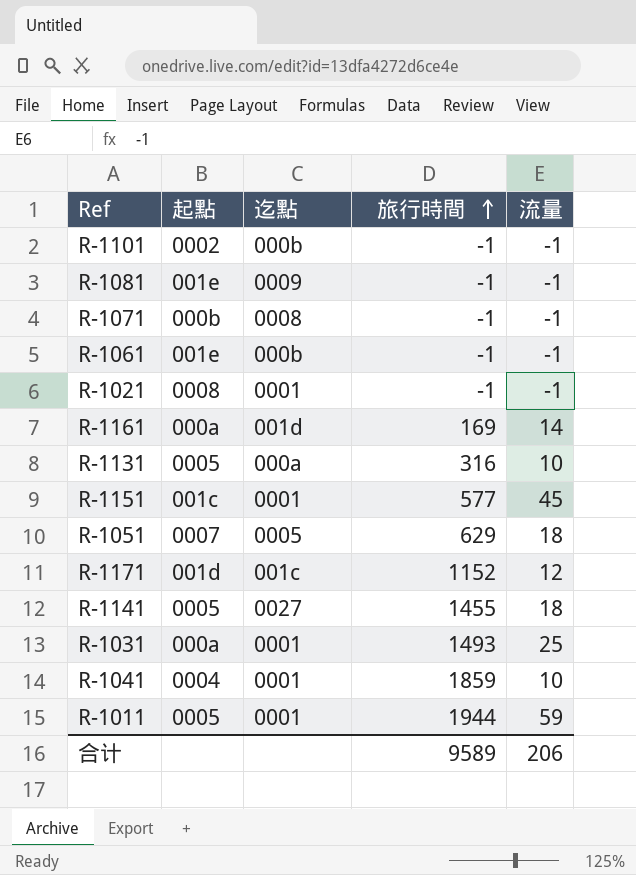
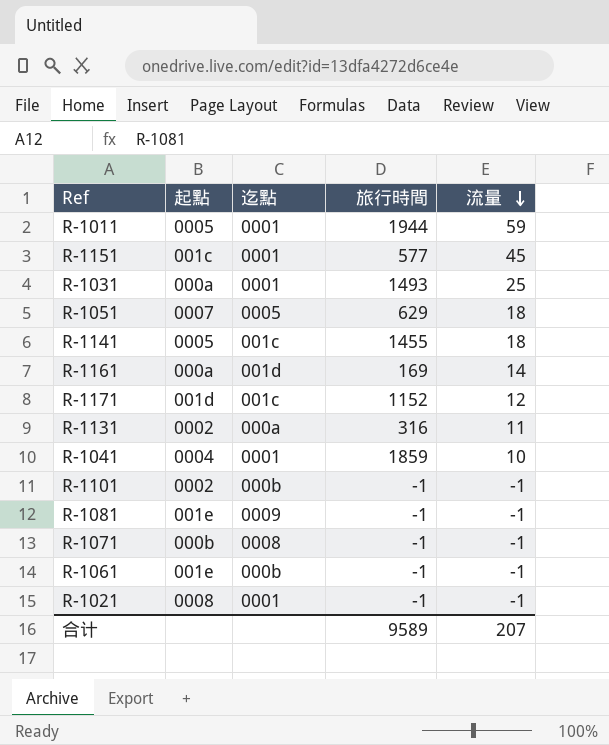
row order: 旅行時間 ascending -> 流量 descending
R-1141 | 迄點: 0027 -> 001c
R-1131 | 起點: 0005 -> 0002
R-1131 | 流量: 10 -> 11
合计 | 流量: 206 -> 207

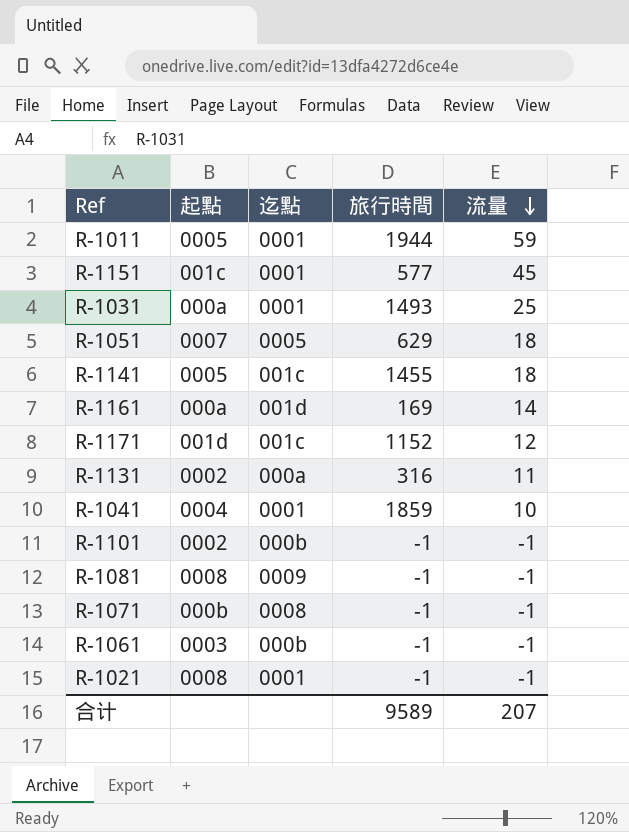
R-1081 | 起點: 001e -> 0008
R-1061 | 起點: 001e -> 0003

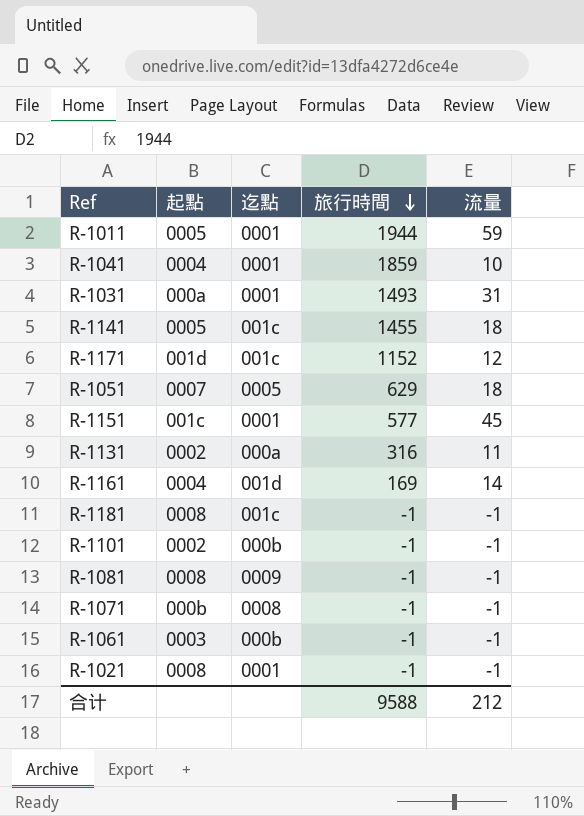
row order: 流量 descending -> 旅行時間 descending
R-1031 | 流量: 25 -> 31
R-1161 | 起點: 000a -> 0004
row R-1181: none -> 0008 | 001c | -1 | -1
合计 | 旅行時間: 9589 -> 9588
合计 | 流量: 207 -> 212

